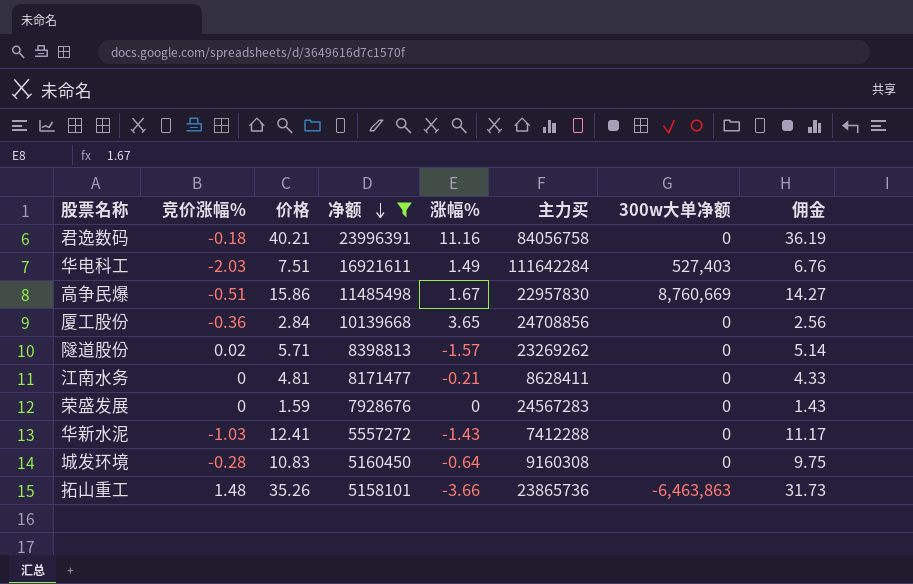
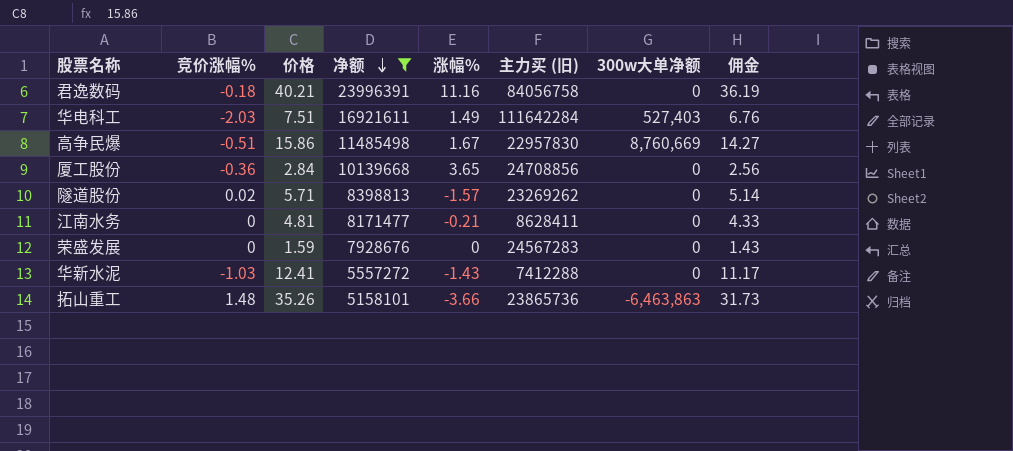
column name: 主力买 -> 主力买 (旧)
row 城发环境: -0.28 | 10.83 | 5160450 | -0.64 | 9160308 | 0 | 9.75 -> none

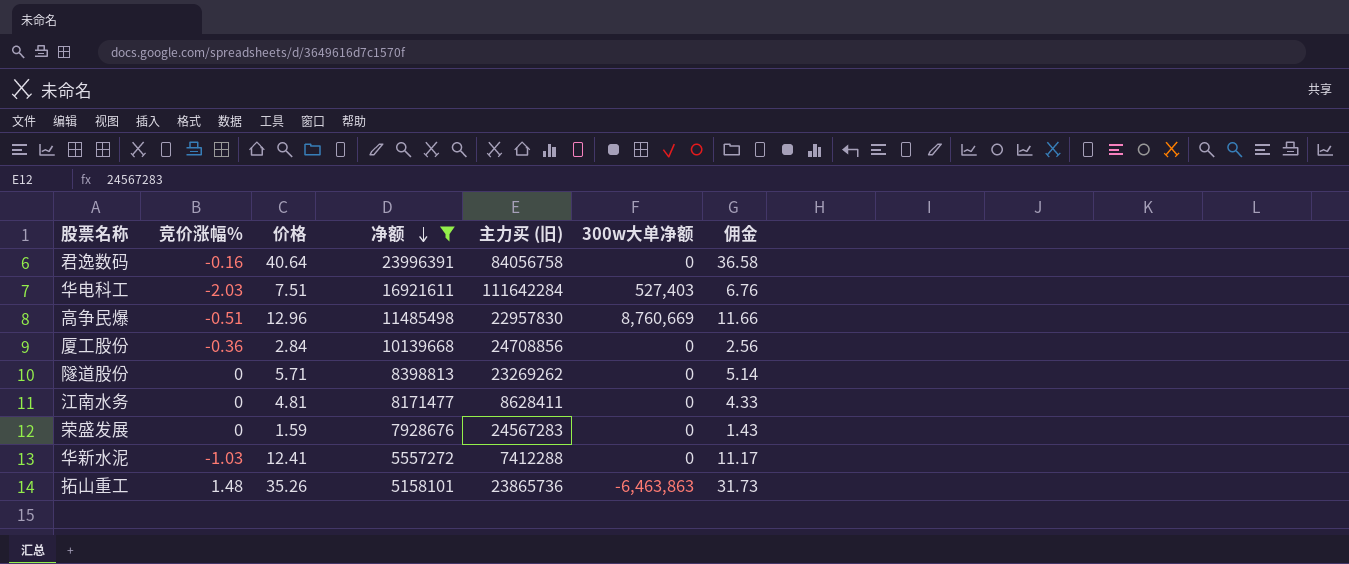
column 涨幅% | position: 5 -> none
君逸数码 | 竞价涨幅%: -0.18 -> -0.16
君逸数码 | 价格: 40.21 -> 40.64
君逸数码 | 佣金: 36.19 -> 36.58
高争民爆 | 价格: 15.86 -> 12.96
高争民爆 | 佣金: 14.27 -> 11.66
隧道股份 | 竞价涨幅%: 0.02 -> 0

